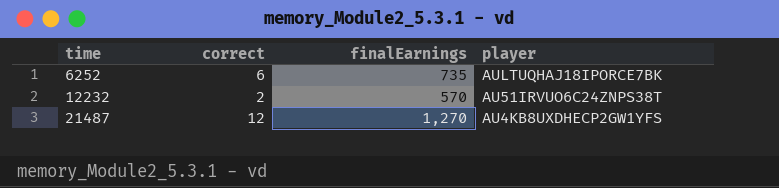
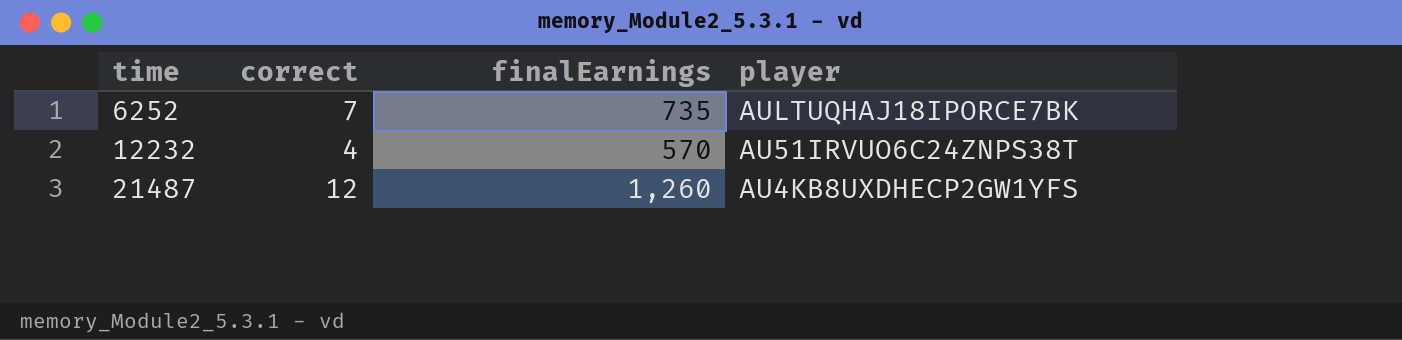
6252 | correct: 6 -> 7
12232 | correct: 2 -> 4
21487 | finalEarnings: 1,270 -> 1,260

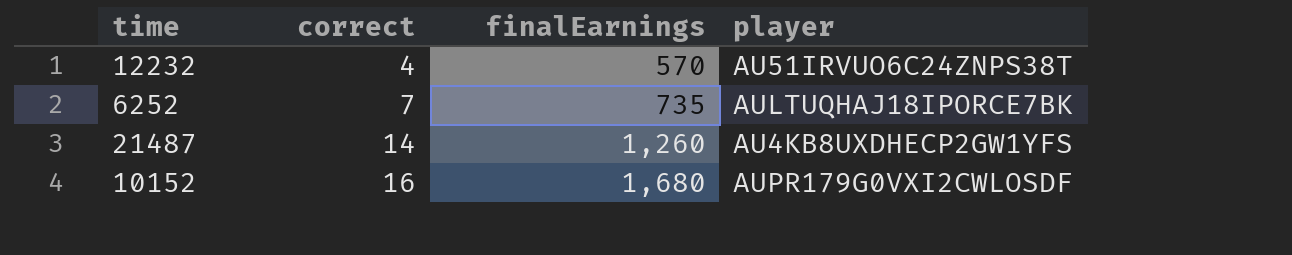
row order: time ascending -> correct ascending
21487 | correct: 12 -> 14
row 10152: none -> 16 | 1,680 | AUPR179G0VXI2CWLOSDF

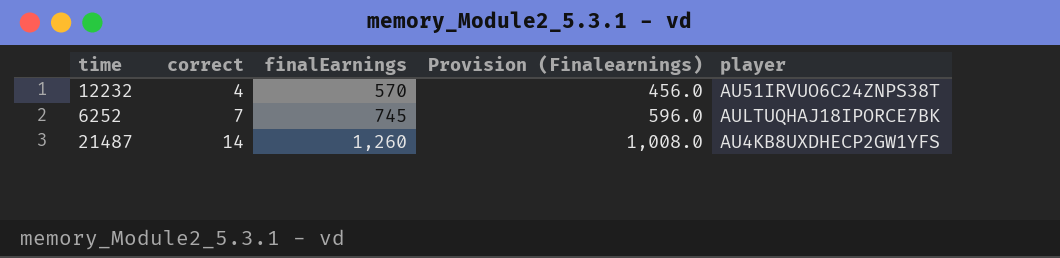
column Provision (Finalearnings) | formula: none -> [finalEarnings] * 0.8
row 10152: 16 | 1,680 | AUPR179G0VXI2CWLOSDF -> none
6252 | finalEarnings: 735 -> 745

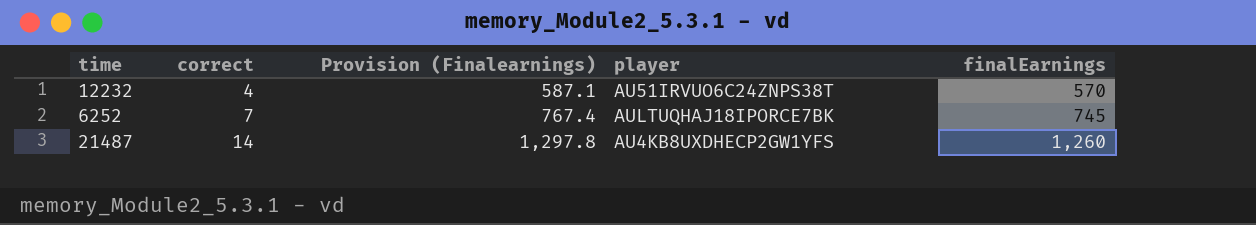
column Provision (Finalearnings) | formula: [finalEarnings] * 0.8 -> [finalEarnings] * 1.03
column finalEarnings | position: 3 -> 5

